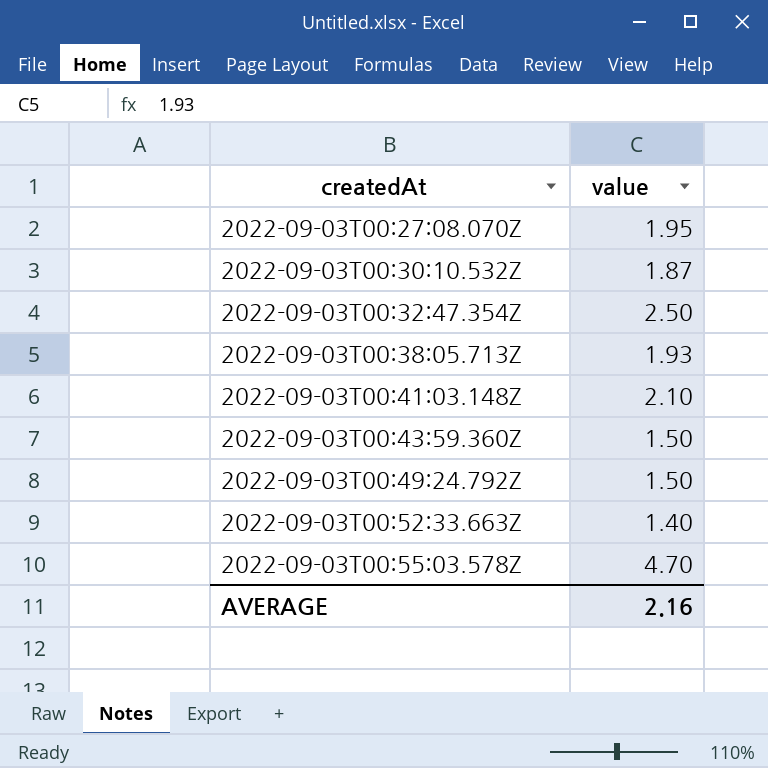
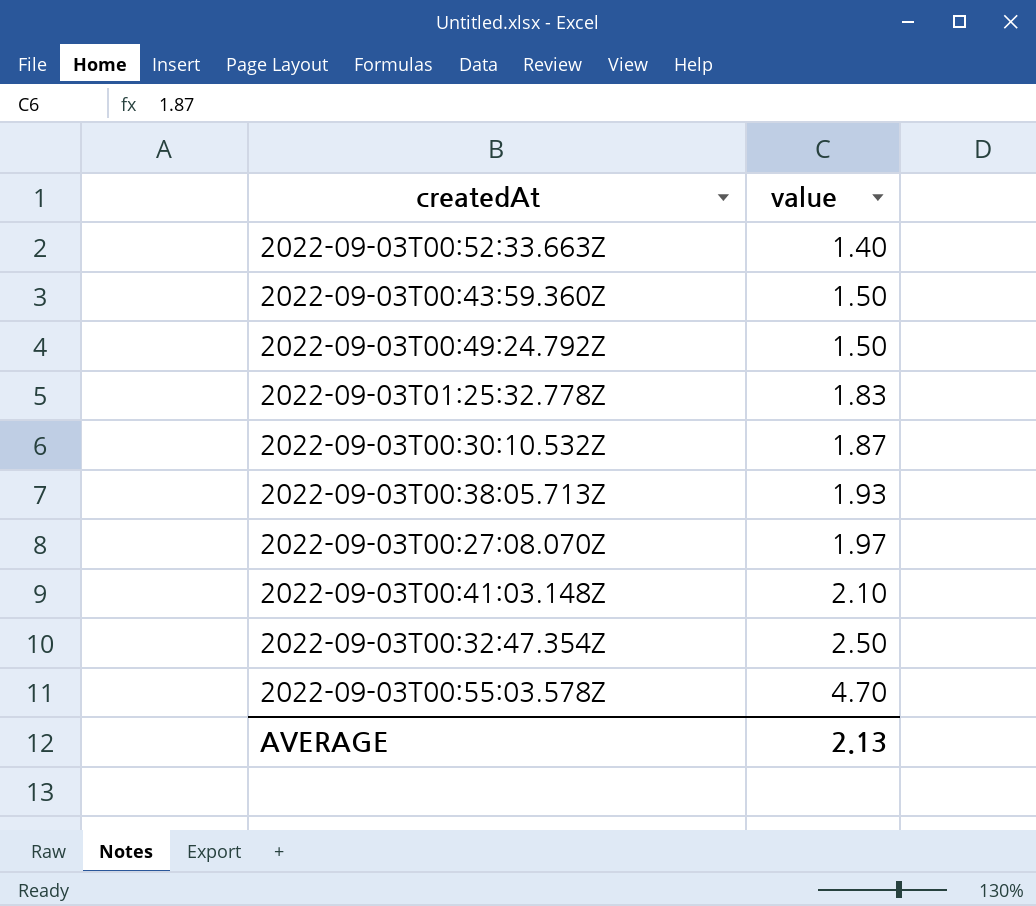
row order: createdAt ascending -> value ascending
row 2022-09-03T01:25:32.778Z: none -> 1.83
2022-09-03T00:27:08.070Z | value: 1.95 -> 1.97
AVERAGE | value: 2.16 -> 2.13

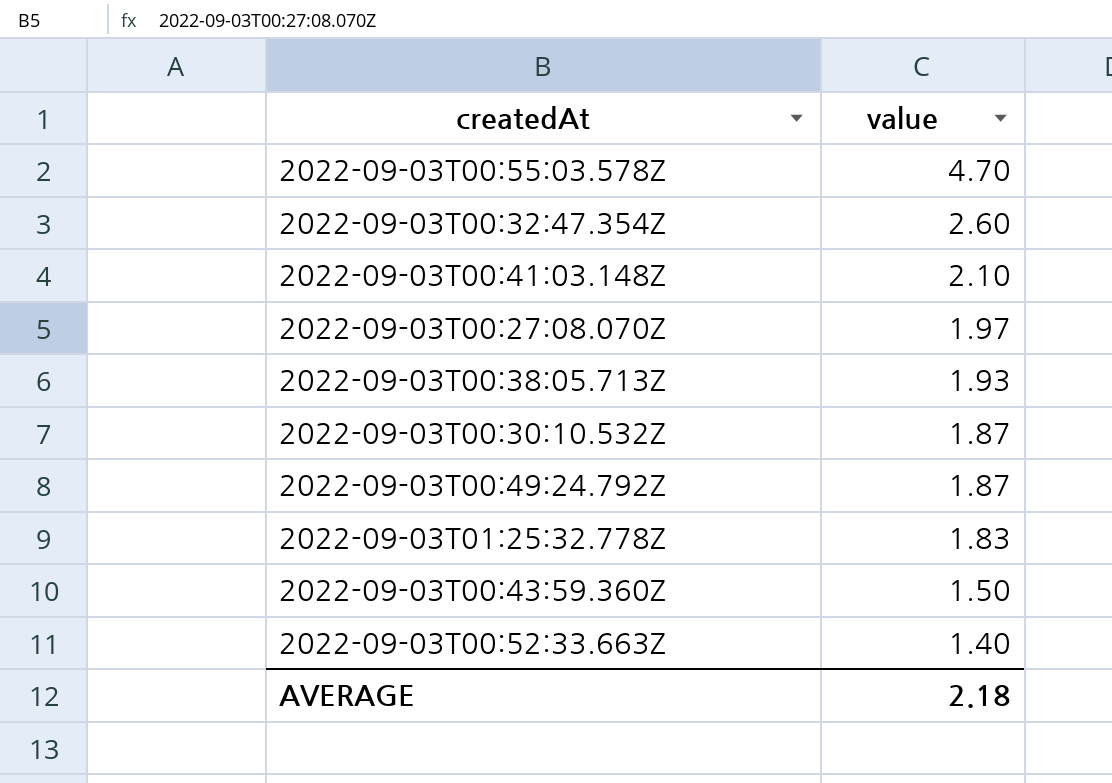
row order: value ascending -> value descending
2022-09-03T00:32:47.354Z | value: 2.50 -> 2.60
2022-09-03T00:49:24.792Z | value: 1.50 -> 1.87
AVERAGE | value: 2.13 -> 2.18

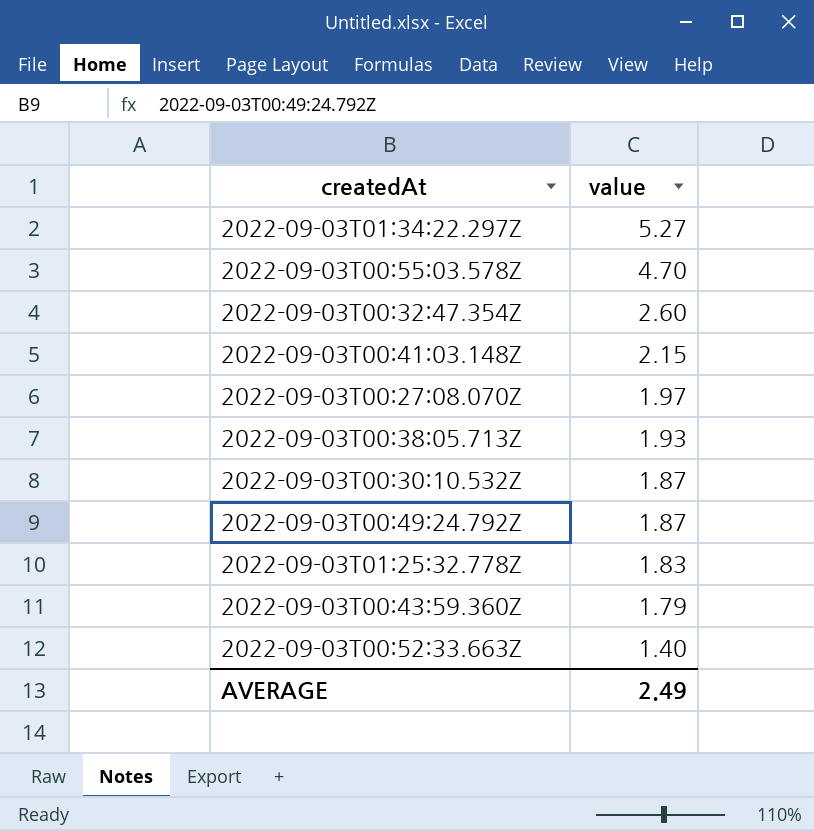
row 2022-09-03T01:34:22.297Z: none -> 5.27
2022-09-03T00:41:03.148Z | value: 2.10 -> 2.15
2022-09-03T00:43:59.360Z | value: 1.50 -> 1.79
AVERAGE | value: 2.18 -> 2.49

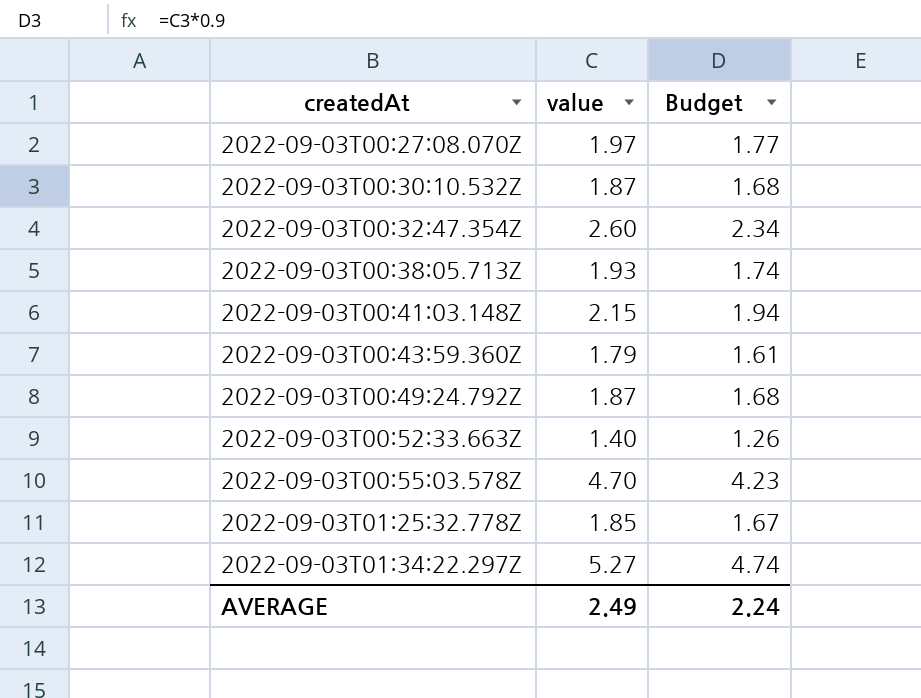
row order: value descending -> createdAt ascending
column Budget | formula: none -> [value] * 0.9
2022-09-03T01:25:32.778Z | value: 1.83 -> 1.85

